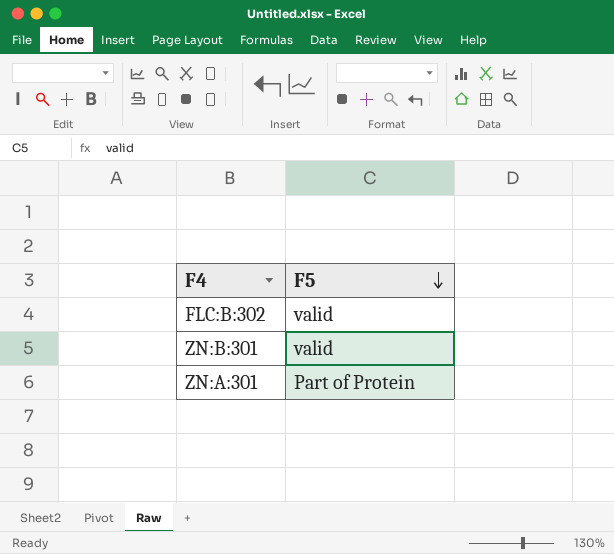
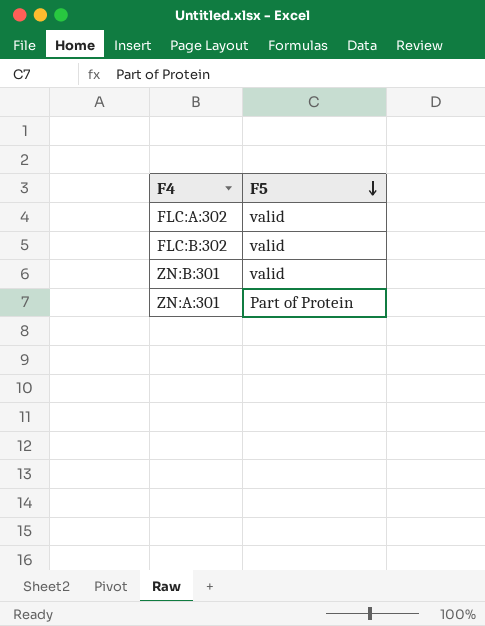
row FLC:A:302: none -> valid

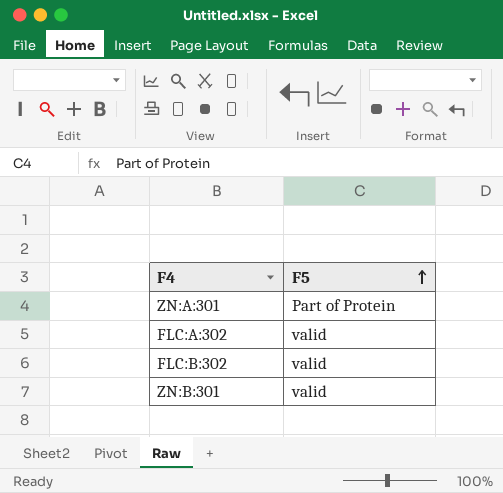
row order: F5 descending -> F5 ascending

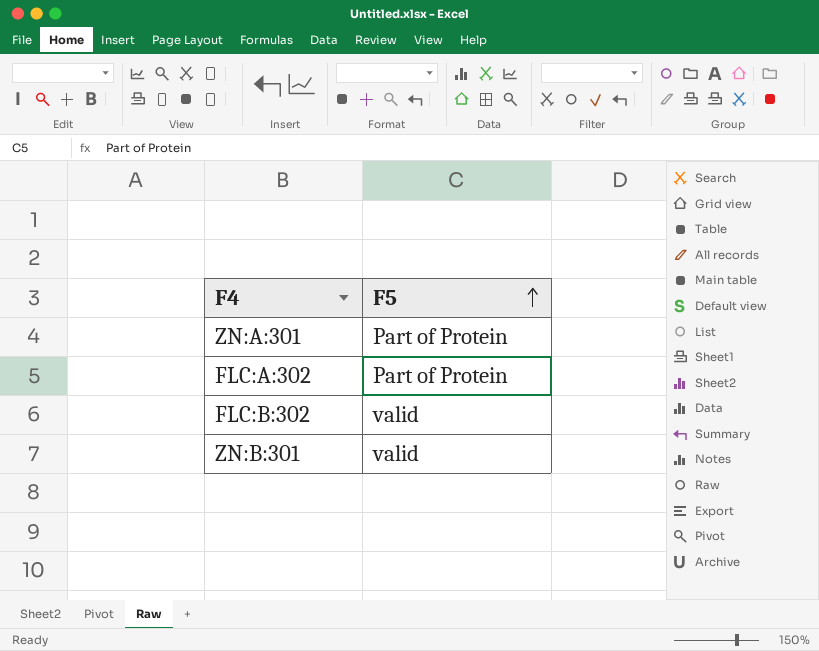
FLC:A:302 | F5: valid -> Part of Protein

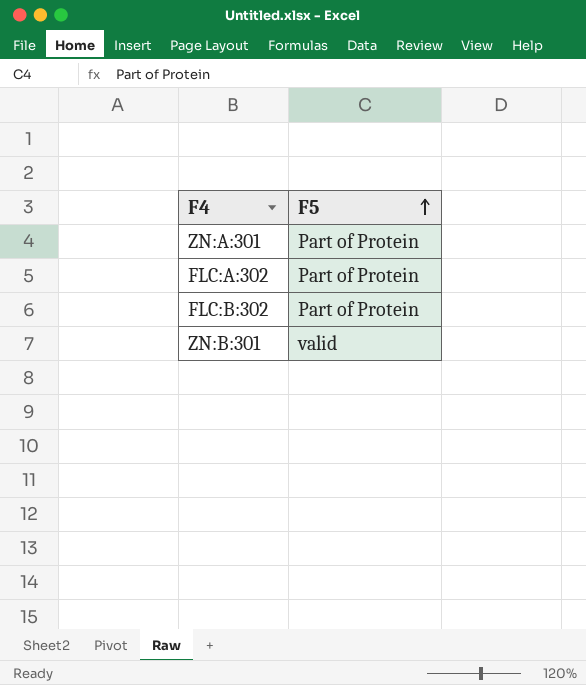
FLC:B:302 | F5: valid -> Part of Protein

